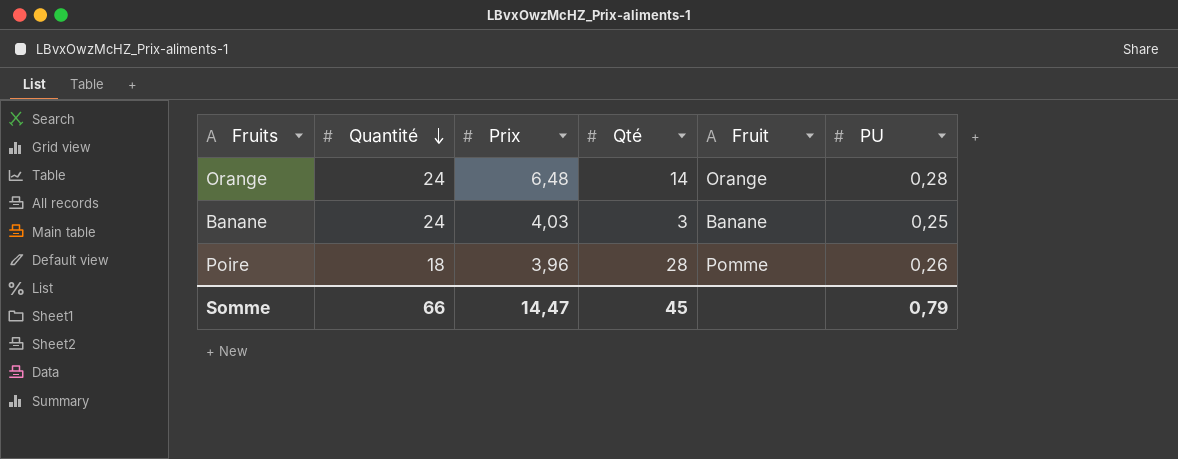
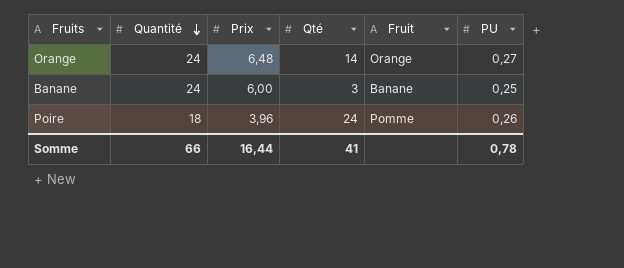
Orange | PU: 0,28 -> 0,27
Banane | Prix: 4,03 -> 6,00
Poire | Qté: 28 -> 24
Somme | Prix: 14,47 -> 16,44
Somme | Qté: 45 -> 41
Somme | PU: 0,79 -> 0,78

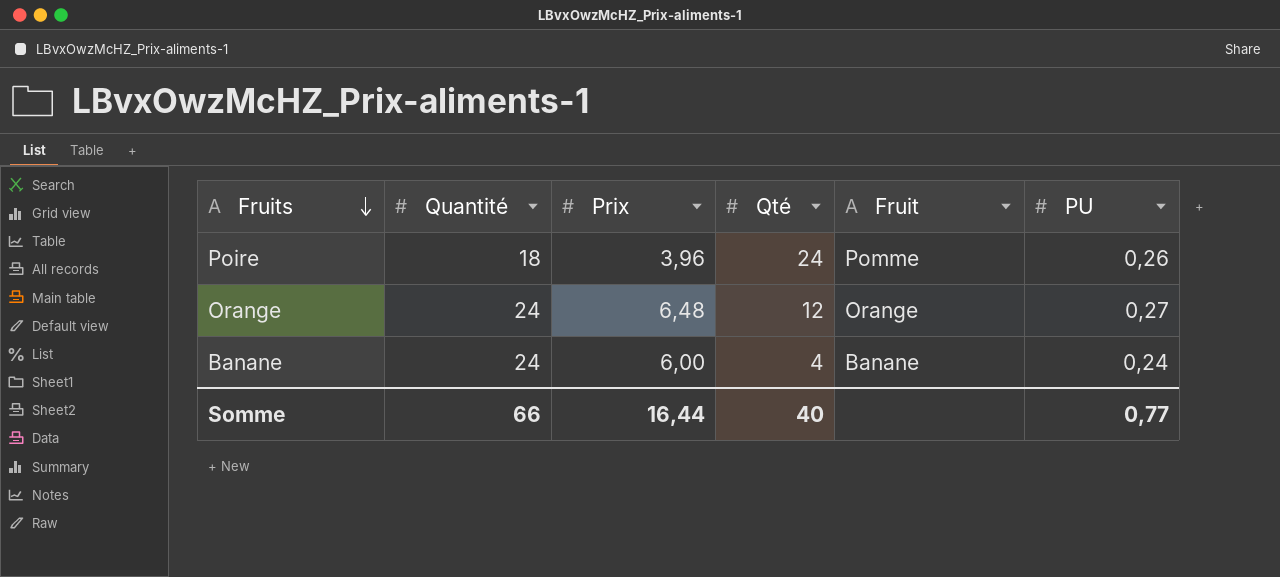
row order: Quantité descending -> Fruits descending
Orange | Qté: 14 -> 12
Banane | Qté: 3 -> 4
Banane | PU: 0,25 -> 0,24
Somme | Qté: 41 -> 40
Somme | PU: 0,78 -> 0,77

